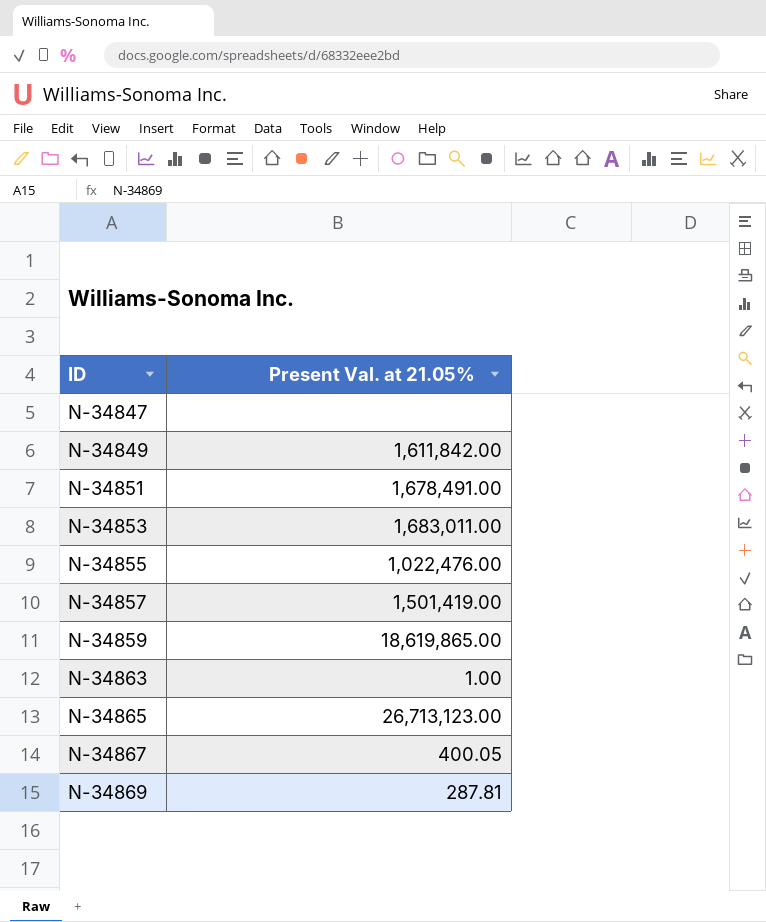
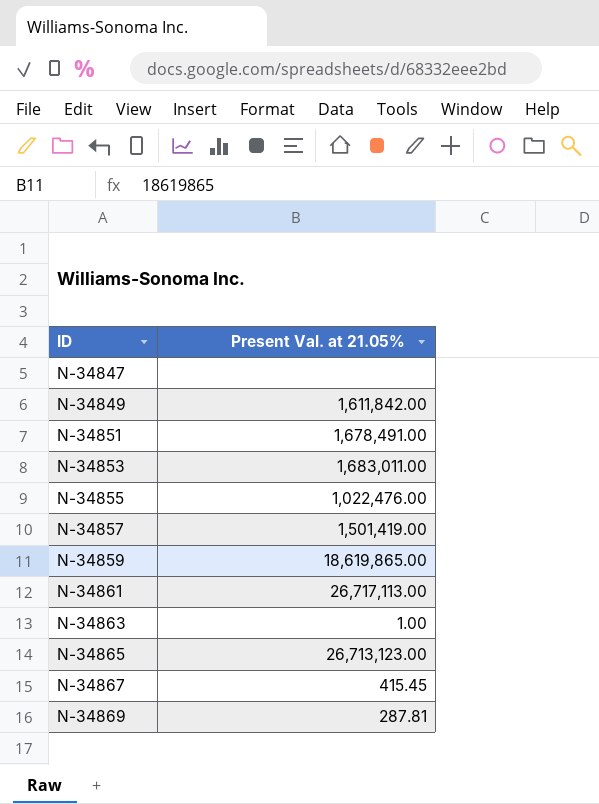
row N-34861: none -> 26,717,113.00
N-34867 | Present Val. at 21.05%: 400.05 -> 415.45

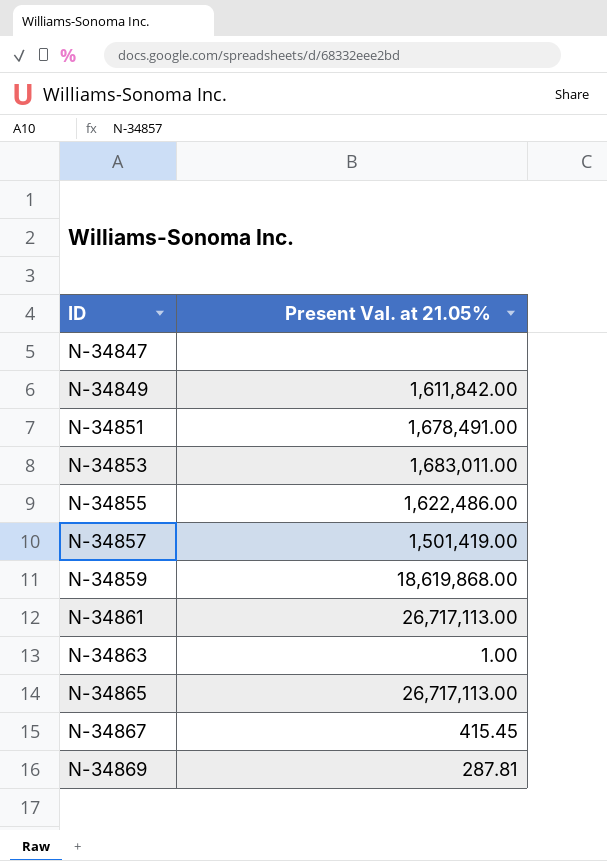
N-34855 | Present Val. at 21.05%: 1,022,476.00 -> 1,622,486.00
N-34859 | Present Val. at 21.05%: 18,619,865.00 -> 18,619,868.00
N-34865 | Present Val. at 21.05%: 26,713,123.00 -> 26,717,113.00

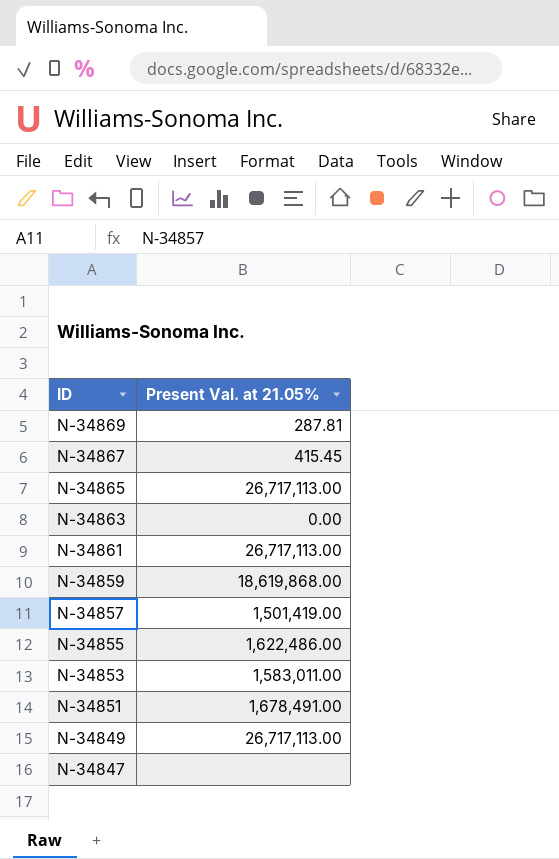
row order: ID ascending -> ID descending
N-34863 | Present Val. at 21.05%: 1.00 -> 0.00
N-34853 | Present Val. at 21.05%: 1,683,011.00 -> 1,583,011.00
N-34849 | Present Val. at 21.05%: 1,611,842.00 -> 26,717,113.00

